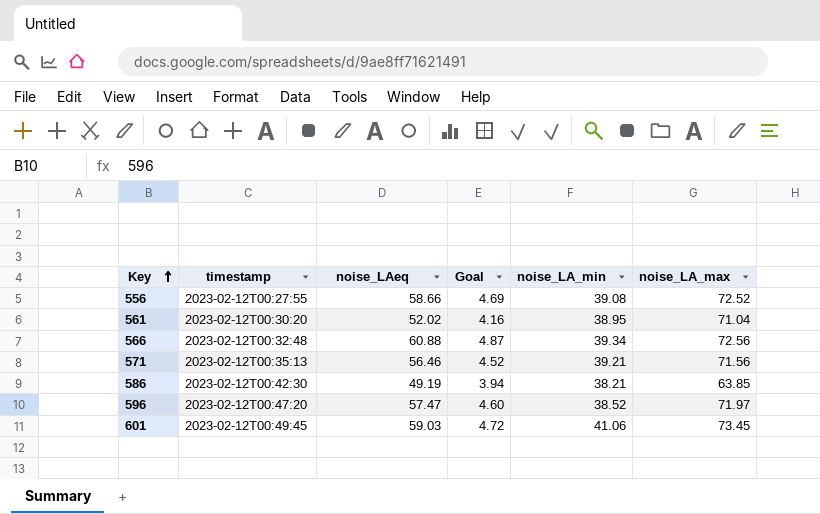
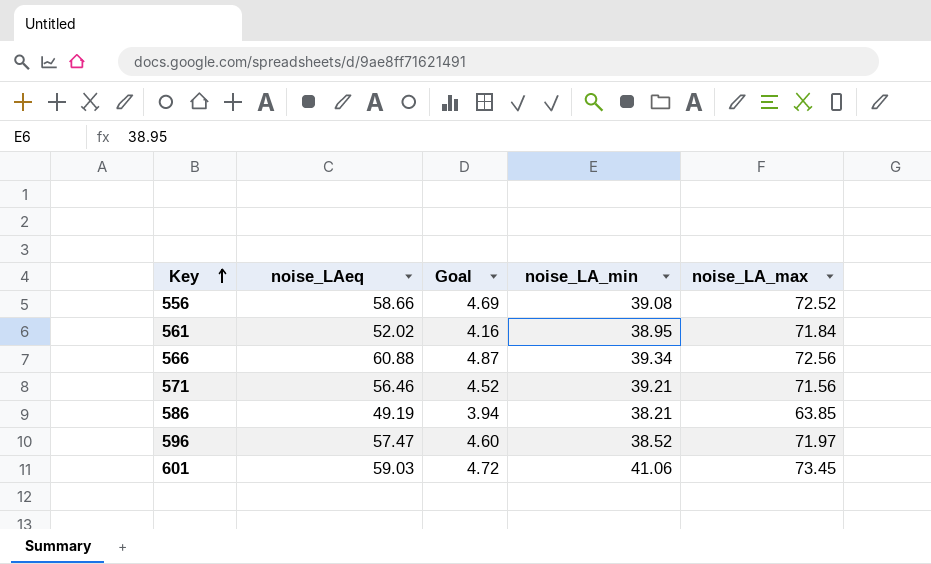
column timestamp | position: 2 -> none
561 | noise_LA_max: 71.04 -> 71.84

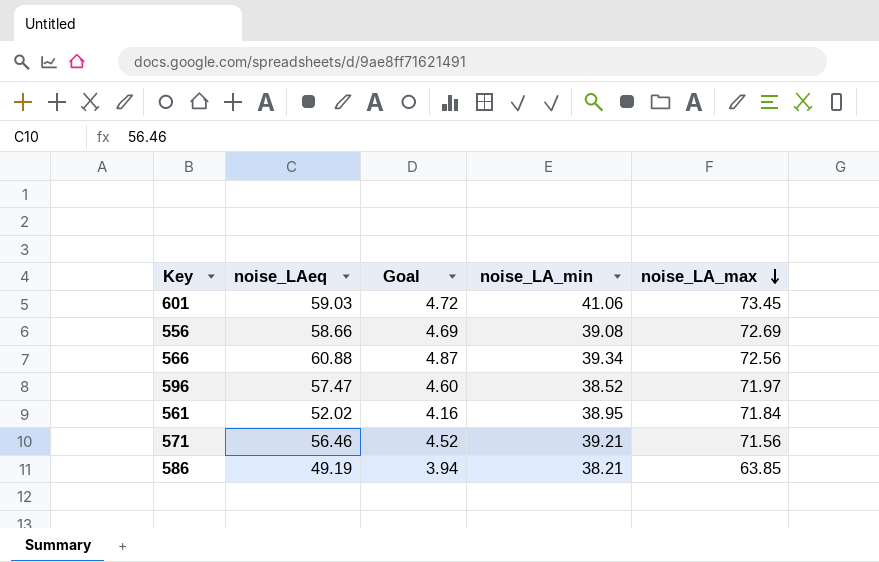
row order: Key ascending -> noise_LA_max descending
556 | noise_LA_max: 72.52 -> 72.69

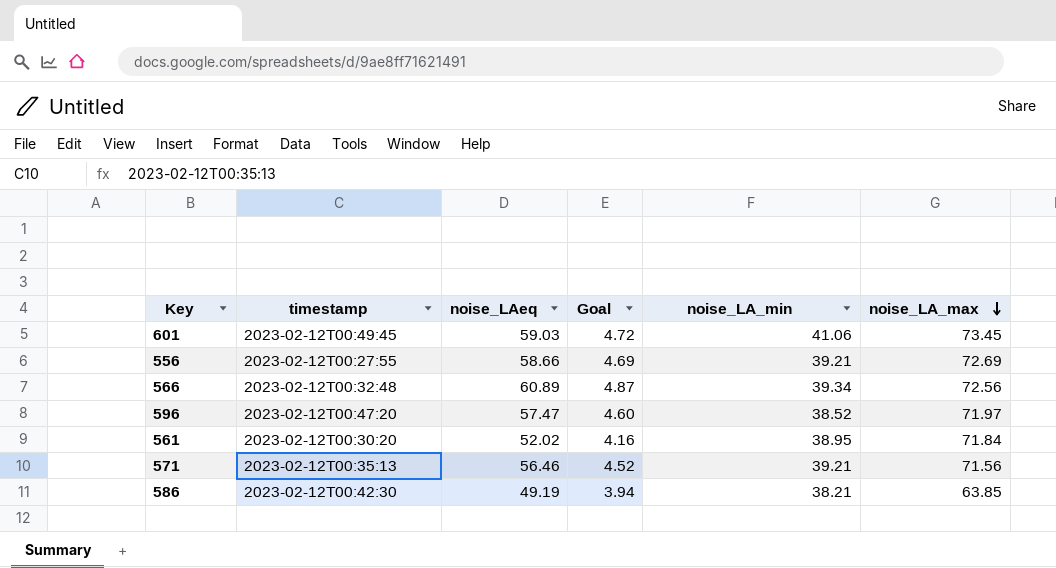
column timestamp | position: none -> 2
556 | noise_LA_min: 39.08 -> 39.21
566 | noise_LAeq: 60.88 -> 60.89

